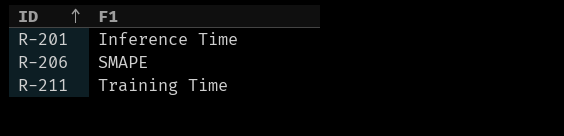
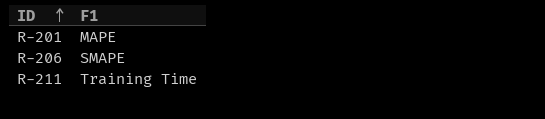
R-201 | F1: Inference Time -> MAPE

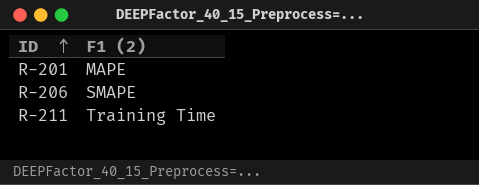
column name: F1 -> F1 (2)

